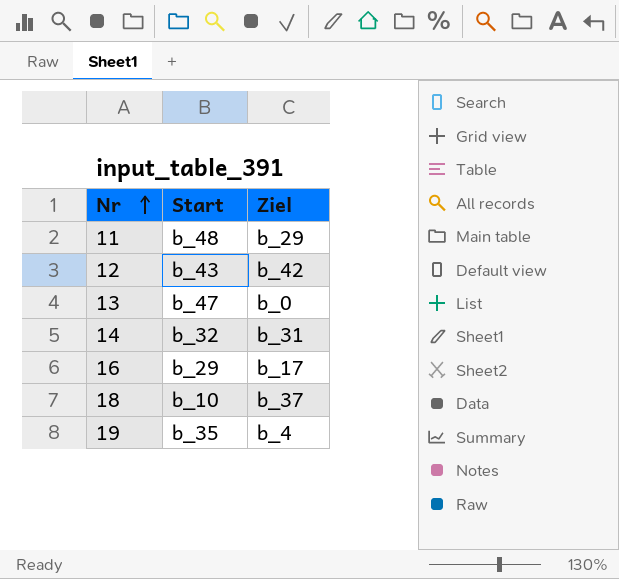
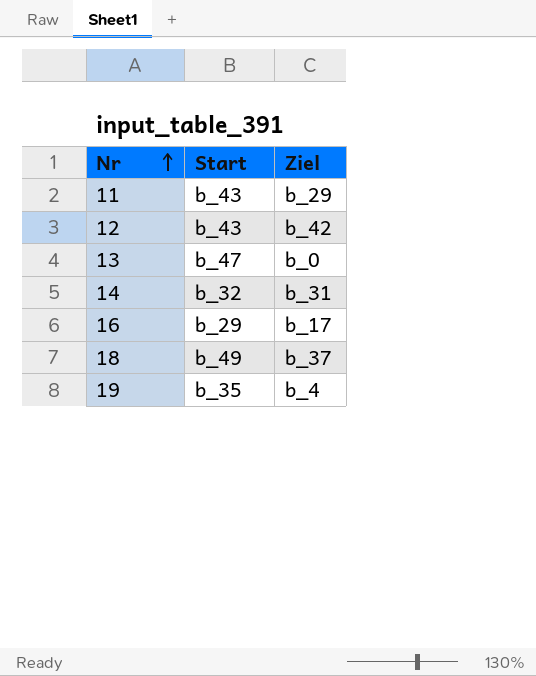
11 | Start: b_48 -> b_43
18 | Start: b_10 -> b_49

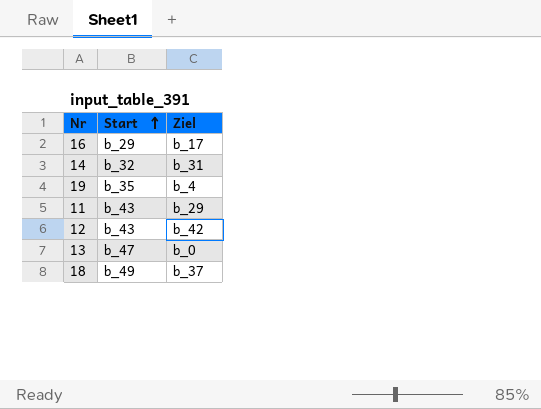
row order: Nr ascending -> Start ascending

